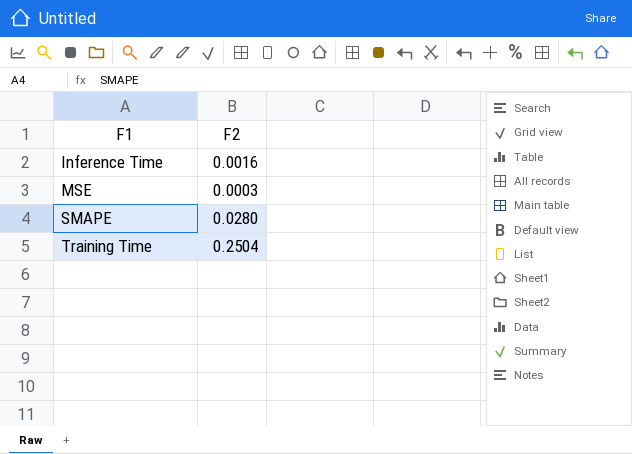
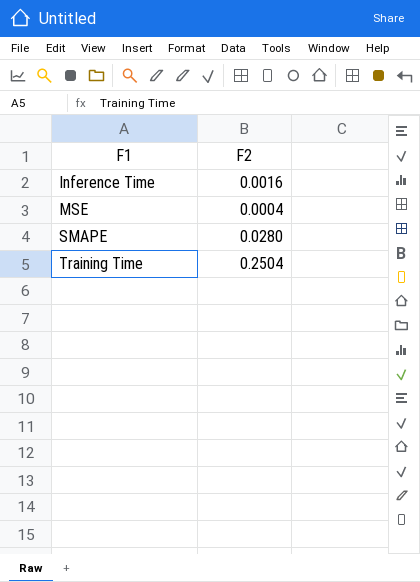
MSE | F2: 0.0003 -> 0.0004

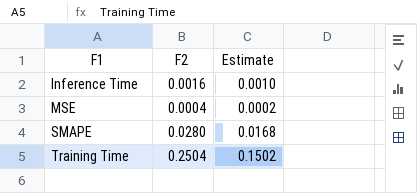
column Estimate | formula: none -> [F2] * 0.6

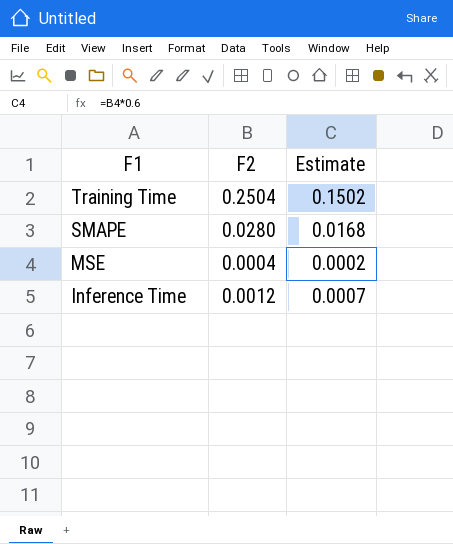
row order: F1 ascending -> F1 descending
Inference Time | F2: 0.0016 -> 0.0012
Inference Time | Estimate: 0.0010 -> 0.0007

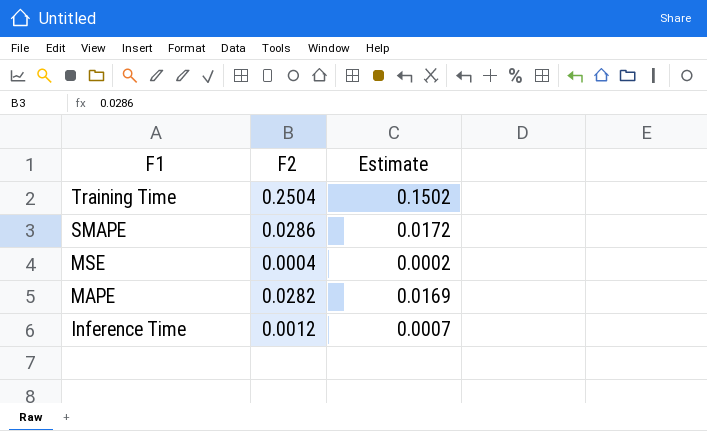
SMAPE | F2: 0.0280 -> 0.0286
SMAPE | Estimate: 0.0168 -> 0.0172
row MAPE: none -> 0.0282 | 0.0169

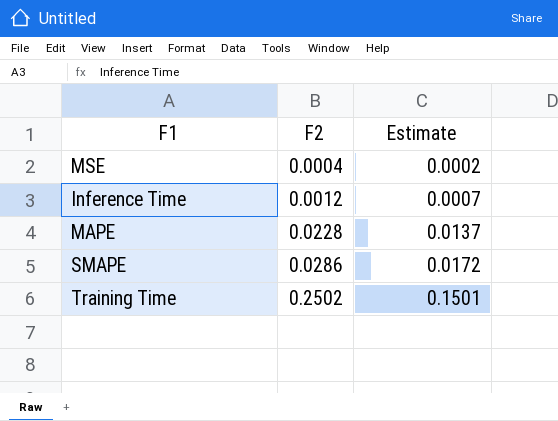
row order: F1 descending -> F2 ascending
MAPE | F2: 0.0282 -> 0.0228
MAPE | Estimate: 0.0169 -> 0.0137
Training Time | F2: 0.2504 -> 0.2502
Training Time | Estimate: 0.1502 -> 0.1501

